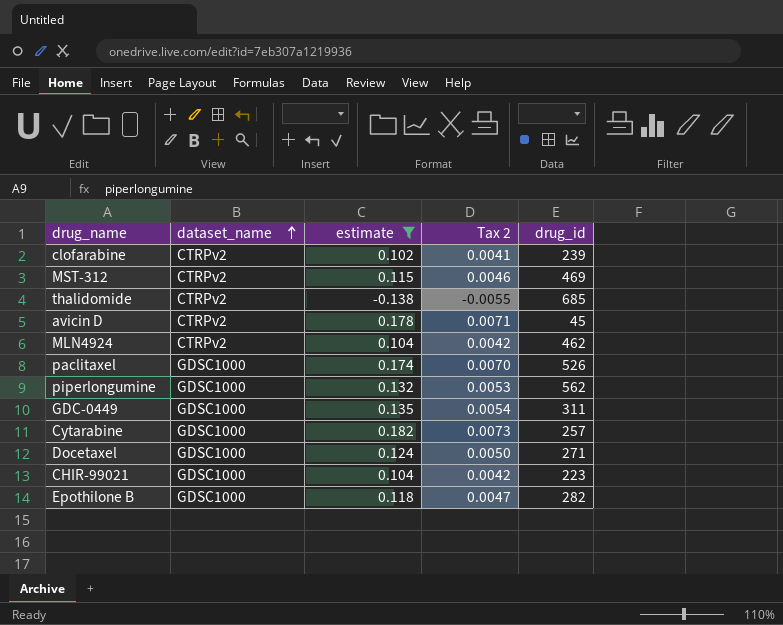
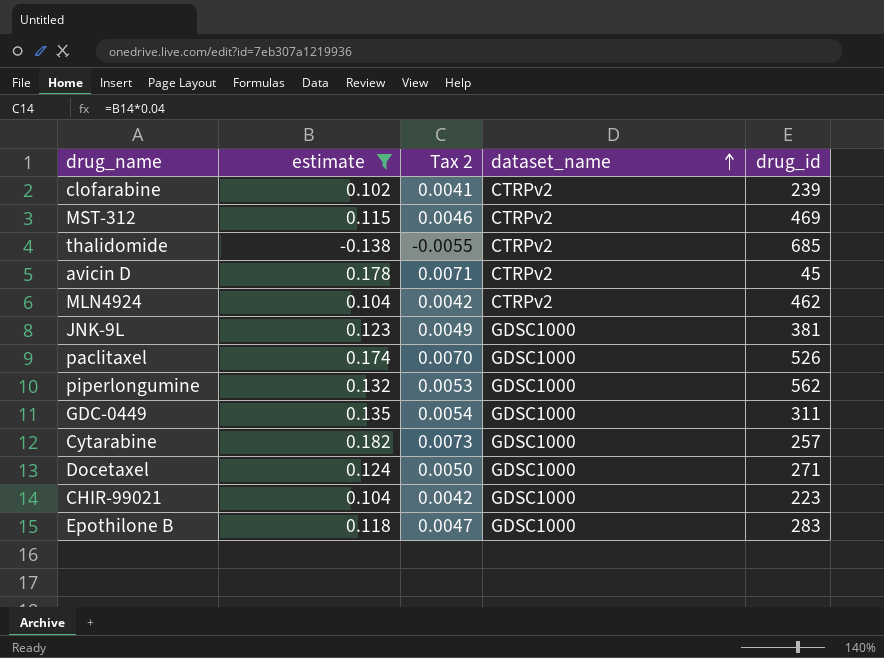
column dataset_name | position: 2 -> 4
row JNK-9L: none -> 0.123 | 0.0049 | GDSC1000 | 381
Epothilone B | drug_id: 282 -> 283

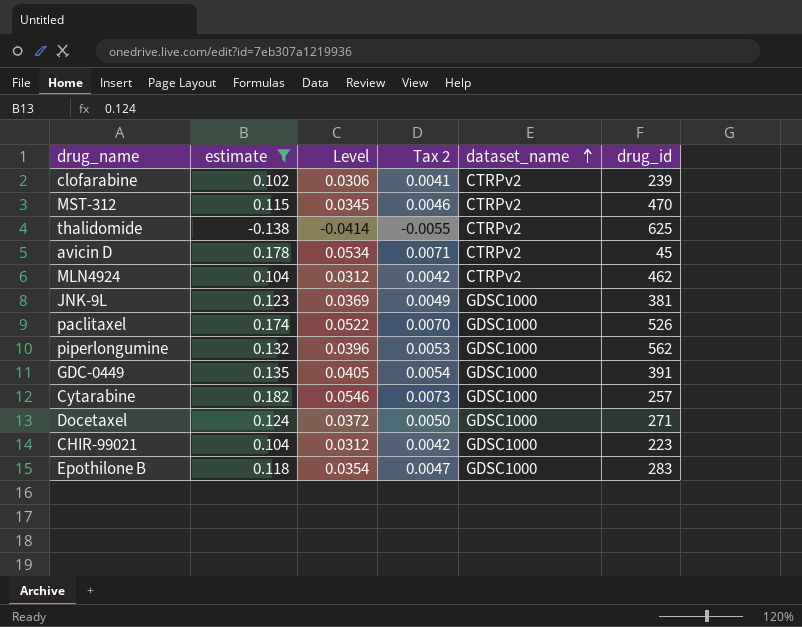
column Level | formula: none -> [estimate] * 0.3
MST-312 | drug_id: 469 -> 470
thalidomide | drug_id: 685 -> 625
GDC-0449 | drug_id: 311 -> 391

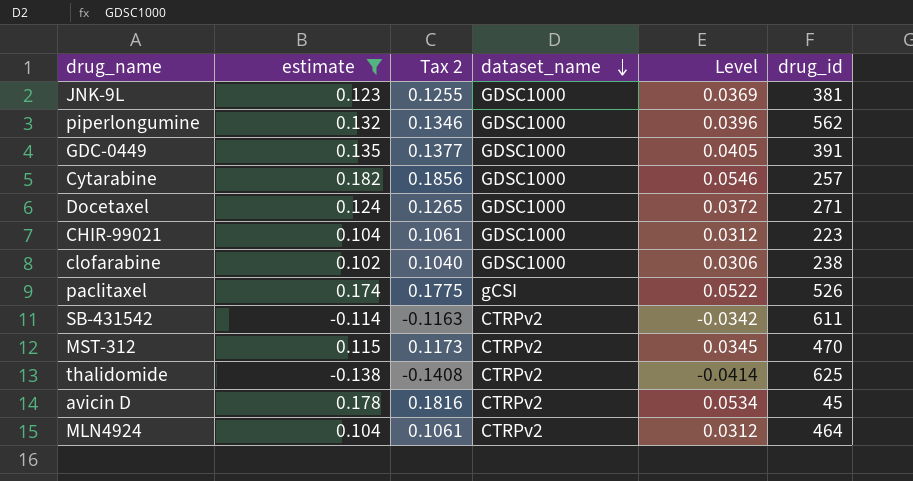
row order: dataset_name ascending -> dataset_name descending
column Tax 2 | formula: [estimate] * 0.04 -> [estimate] * 1.02
column Level | position: 3 -> 5
row Epothilone B: 0.118 | 0.0354 | 0.0047 | GDSC1000 | 283 -> none
clofarabine | dataset_name: CTRPv2 -> GDSC1000
clofarabine | drug_id: 239 -> 238
paclitaxel | dataset_name: GDSC1000 -> gCSI
row SB-431542: none -> -0.114 | -0.1163 | CTRPv2 | -0.0342 | 611
MLN4924 | drug_id: 462 -> 464

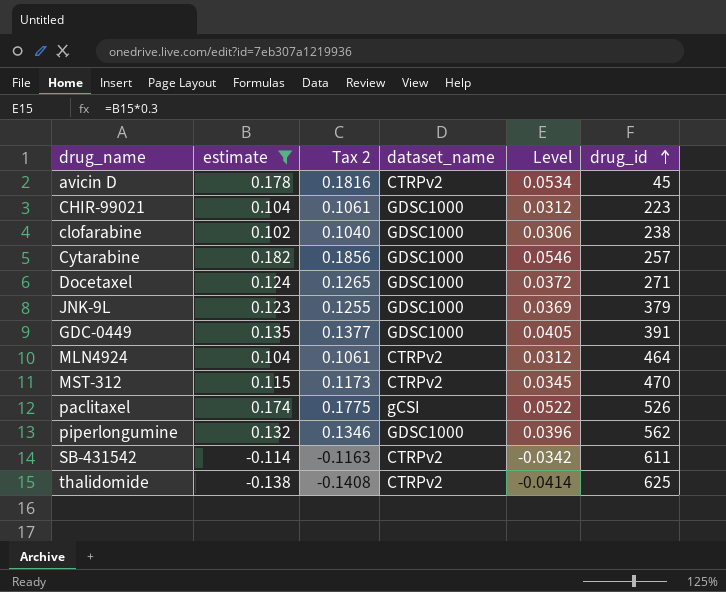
row order: dataset_name descending -> drug_id ascending
JNK-9L | drug_id: 381 -> 379

